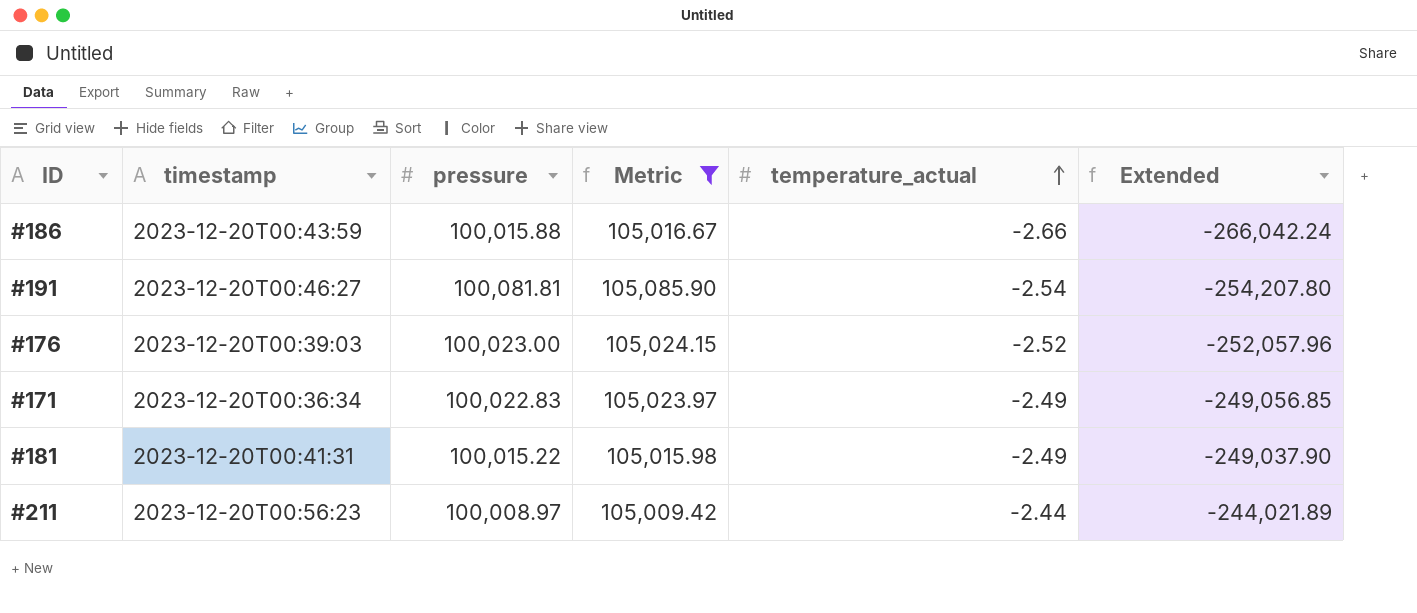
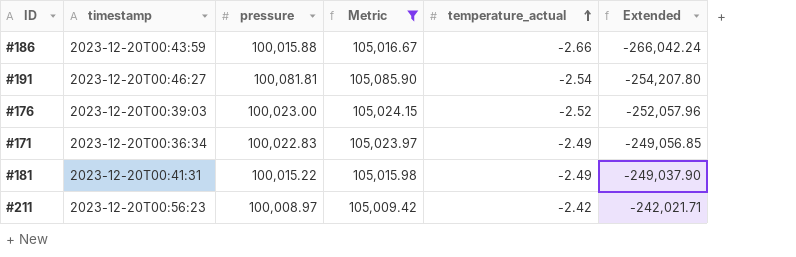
#211 | temperature_actual: -2.44 -> -2.42
#211 | Extended: -244,021.89 -> -242,021.71

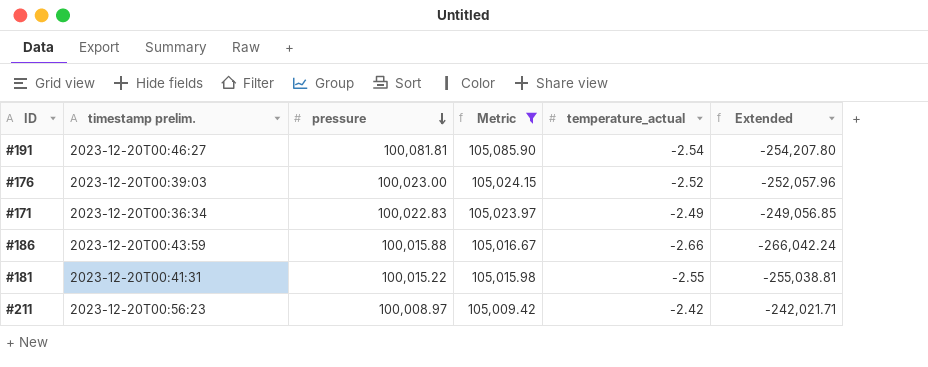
row order: temperature_actual ascending -> pressure descending
column name: timestamp -> timestamp prelim.
#181 | temperature_actual: -2.49 -> -2.55
#181 | Extended: -249,037.90 -> -255,038.81

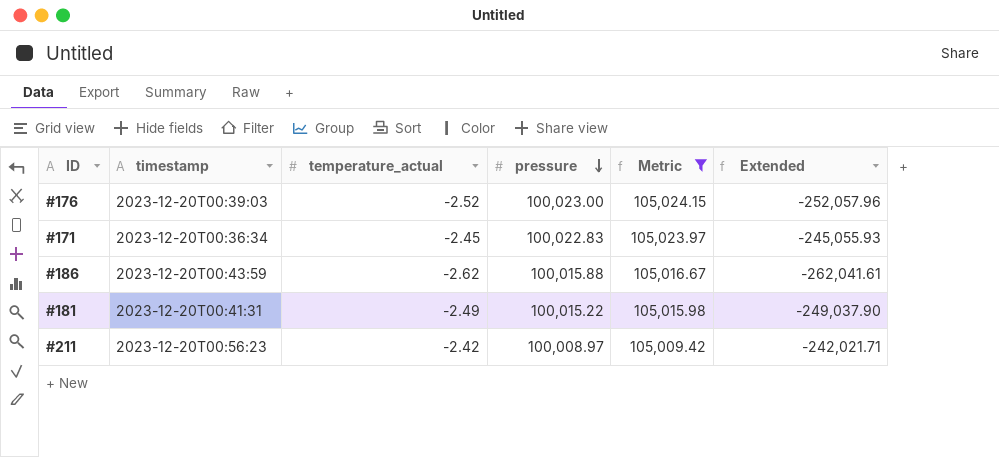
column name: timestamp prelim. -> timestamp
column temperature_actual | position: 5 -> 3
row #191: 2023-12-20T00:46:27 | 100,081.81 | 105,085.90 | -2.54 | -254,207.80 -> none
#171 | temperature_actual: -2.49 -> -2.45
#171 | Extended: -249,056.85 -> -245,055.93
#186 | temperature_actual: -2.66 -> -2.62
#186 | Extended: -266,042.24 -> -262,041.61
#181 | temperature_actual: -2.55 -> -2.49
#181 | Extended: -255,038.81 -> -249,037.90

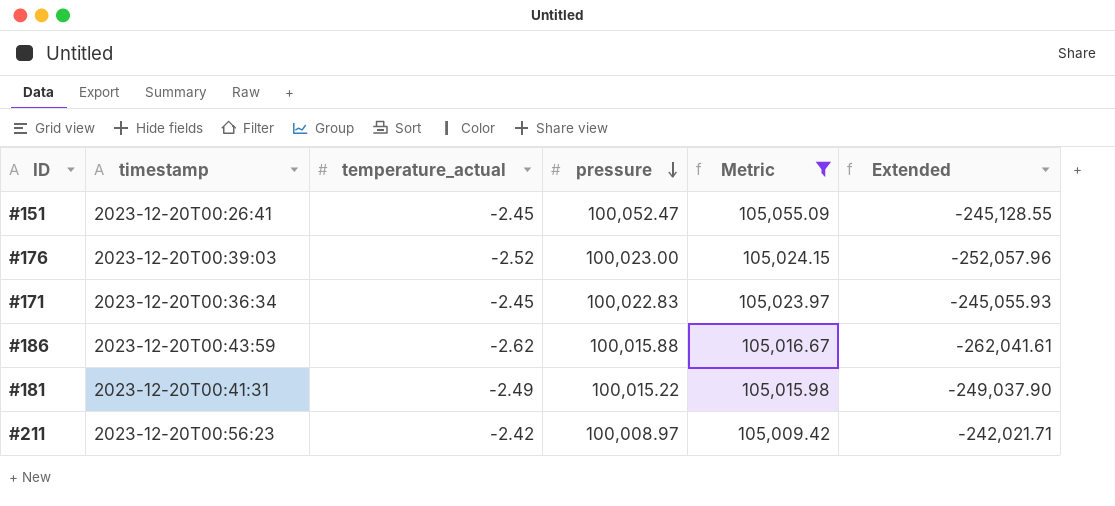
row #151: none -> 2023-12-20T00:26:41 | -2.45 | 100,052.47 | 105,055.09 | -245,128.55

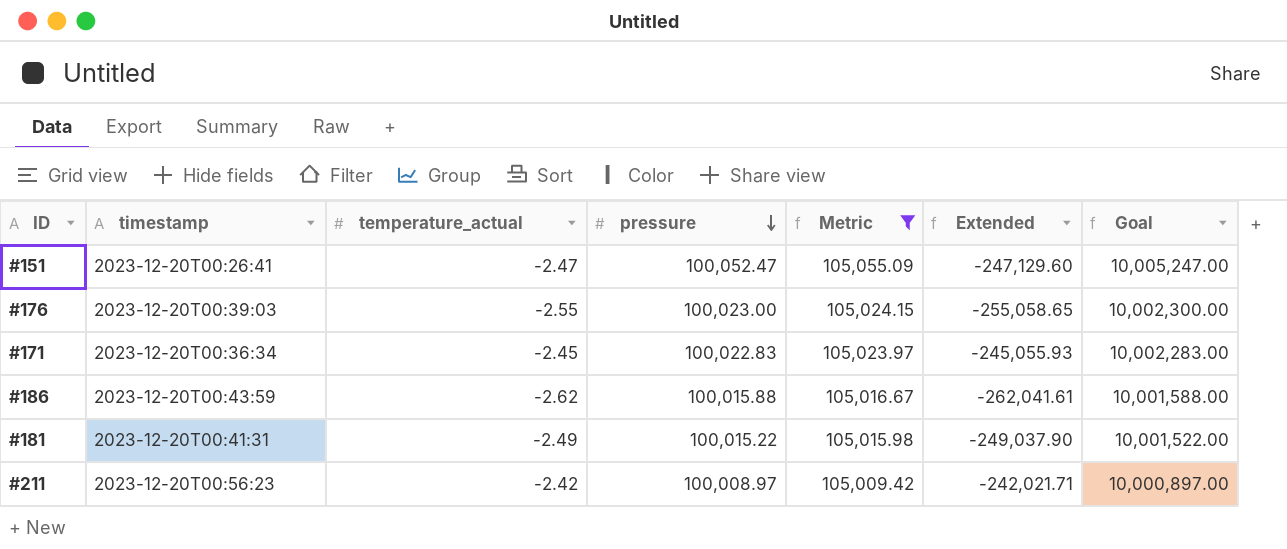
column Goal | formula: none -> [pressure] * 100
#151 | temperature_actual: -2.45 -> -2.47
#151 | Extended: -245,128.55 -> -247,129.60
#176 | temperature_actual: -2.52 -> -2.55
#176 | Extended: -252,057.96 -> -255,058.65

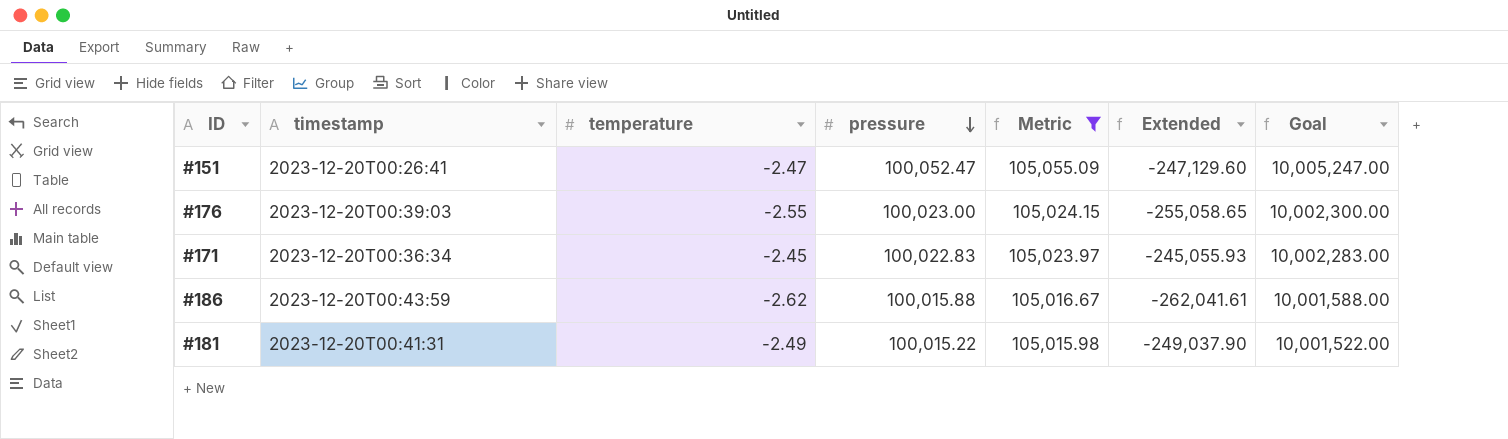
column name: temperature_actual -> temperature
row #211: 2023-12-20T00:56:23 | -2.42 | 100,008.97 | 105,009.42 | -242,021.71 | 10,000,897.00 -> none

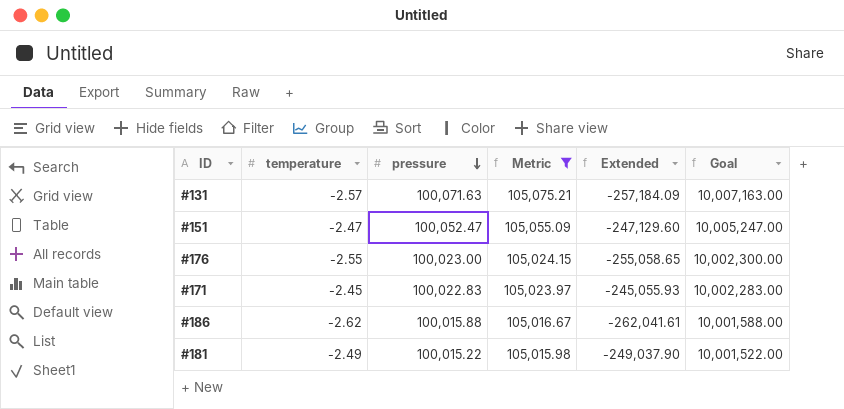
column timestamp | position: 2 -> none
row #131: none -> -2.57 | 100,071.63 | 105,075.21 | -257,184.09 | 10,007,163.00

